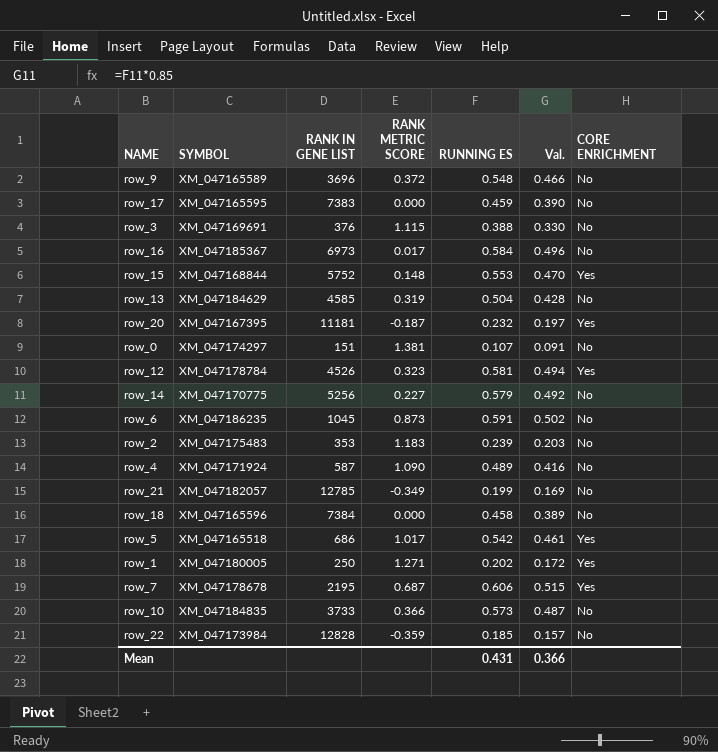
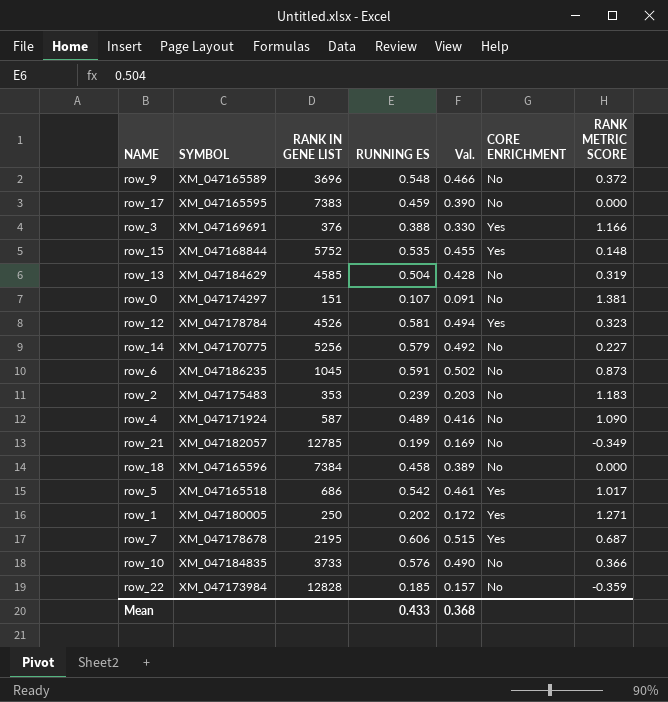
column RANK METRIC SCORE | position: 4 -> 7
row row_16: XM_047185367 | 6973 | 0.017 | 0.584 | 0.496 | No -> none
row row_20: XM_047167395 | 11181 | -0.187 | 0.232 | 0.197 | Yes -> none
row_3 | CORE ENRICHMENT: No -> Yes
row_3 | RANK METRIC SCORE: 1.115 -> 1.166
row_15 | RUNNING ES: 0.553 -> 0.535
row_15 | Val.: 0.470 -> 0.455
row_10 | RUNNING ES: 0.573 -> 0.576
row_10 | Val.: 0.487 -> 0.490
Mean | RUNNING ES: 0.431 -> 0.433
Mean | Val.: 0.366 -> 0.368

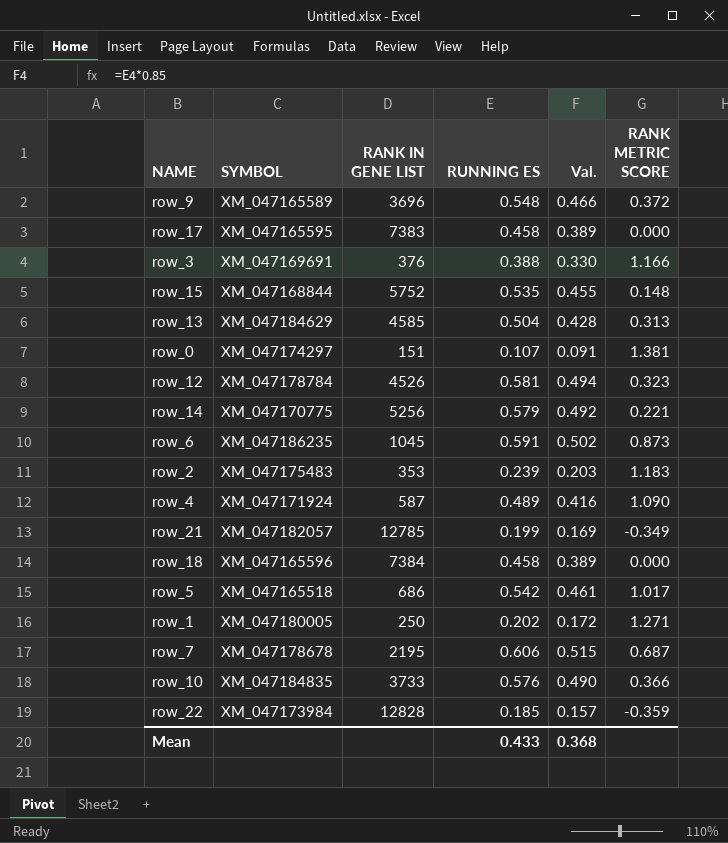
column CORE ENRICHMENT | position: 6 -> none
row_17 | RUNNING ES: 0.459 -> 0.458
row_17 | Val.: 0.390 -> 0.389
row_13 | RANK METRIC SCORE: 0.319 -> 0.313
row_14 | RANK METRIC SCORE: 0.227 -> 0.221

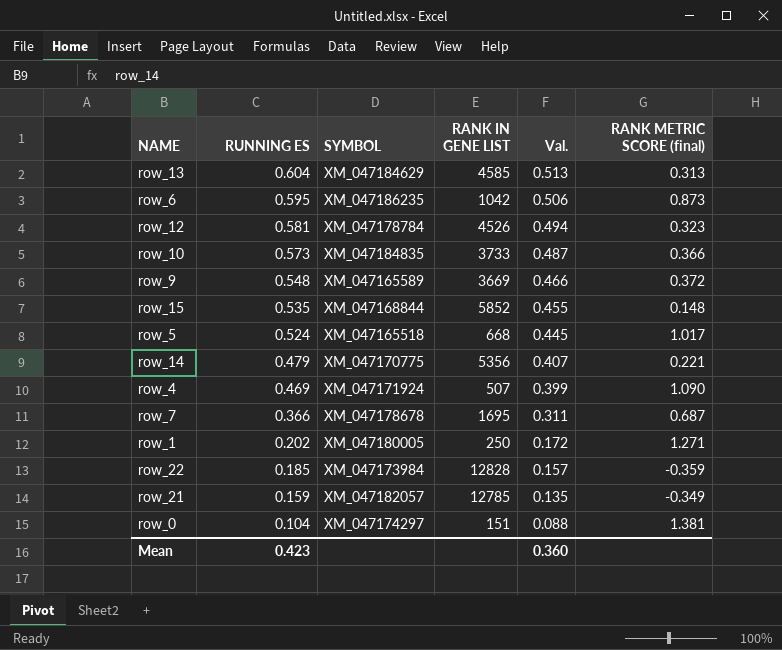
row order: none -> RUNNING ES descending
column RUNNING ES | position: 4 -> 2
column name: RANK METRIC SCORE -> RANK METRIC SCORE (final)
row row_17: XM_047165595 | 7383 | 0.458 | 0.389 | 0.000 -> none
row row_3: XM_047169691 | 376 | 0.388 | 0.330 | 1.166 -> none
row row_2: XM_047175483 | 353 | 0.239 | 0.203 | 1.183 -> none
row row_18: XM_047165596 | 7384 | 0.458 | 0.389 | 0.000 -> none
row_13 | RUNNING ES: 0.504 -> 0.604
row_13 | Val.: 0.428 -> 0.513
row_6 | RUNNING ES: 0.591 -> 0.595
row_6 | RANK IN GENE LIST: 1045 -> 1042
row_6 | Val.: 0.502 -> 0.506
row_10 | RUNNING ES: 0.576 -> 0.573
row_10 | Val.: 0.490 -> 0.487
row_9 | RANK IN GENE LIST: 3696 -> 3669
row_15 | RANK IN GENE LIST: 5752 -> 5852
row_5 | RUNNING ES: 0.542 -> 0.524
row_5 | RANK IN GENE LIST: 686 -> 668
row_5 | Val.: 0.461 -> 0.445
row_14 | RUNNING ES: 0.579 -> 0.479
row_14 | RANK IN GENE LIST: 5256 -> 5356
row_14 | Val.: 0.492 -> 0.407
row_4 | RUNNING ES: 0.489 -> 0.469
row_4 | RANK IN GENE LIST: 587 -> 507
row_4 | Val.: 0.416 -> 0.399
row_7 | RUNNING ES: 0.606 -> 0.366
row_7 | RANK IN GENE LIST: 2195 -> 1695
row_7 | Val.: 0.515 -> 0.311
row_21 | RUNNING ES: 0.199 -> 0.159
row_21 | Val.: 0.169 -> 0.135
row_0 | RUNNING ES: 0.107 -> 0.104
row_0 | Val.: 0.091 -> 0.088
Mean | RUNNING ES: 0.433 -> 0.423
Mean | Val.: 0.368 -> 0.360

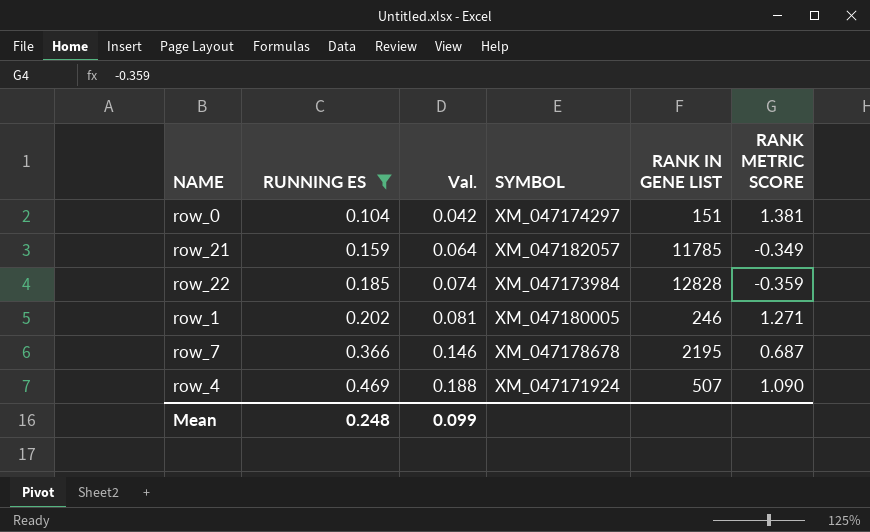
filter: none -> RUNNING ES <= 0.469
row order: RUNNING ES descending -> RUNNING ES ascending
column Val. | formula: [RUNNING ES] * 0.85 -> [RUNNING ES] * 0.4
column Val. | position: 5 -> 3
column name: RANK METRIC SCORE (final) -> RANK METRIC SCORE
row_21 | RANK IN GENE LIST: 12785 -> 11785
row_1 | RANK IN GENE LIST: 250 -> 246
row_7 | RANK IN GENE LIST: 1695 -> 2195
Mean | RUNNING ES: 0.423 -> 0.248
Mean | Val.: 0.360 -> 0.099

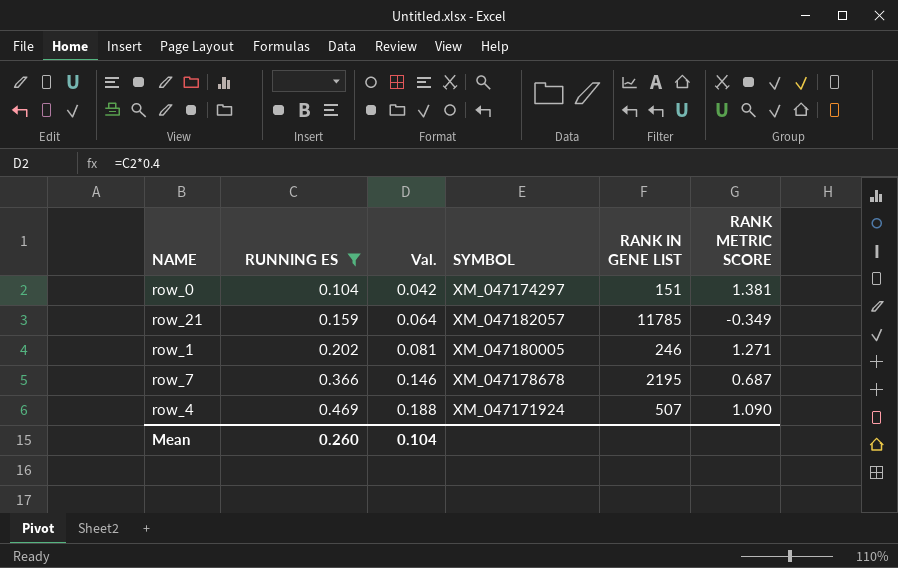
row row_22: 0.185 | 0.074 | XM_047173984 | 12828 | -0.359 -> none
Mean | RUNNING ES: 0.248 -> 0.260
Mean | Val.: 0.099 -> 0.104

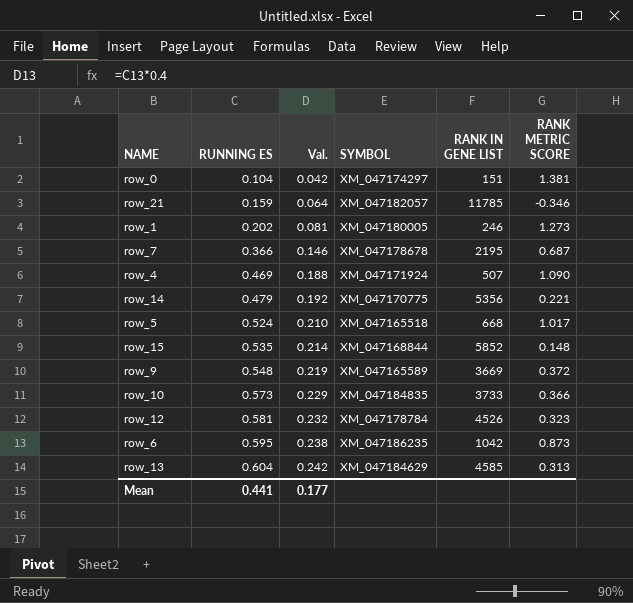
filter: RUNNING ES <= 0.469 -> none
row_21 | RANK METRIC SCORE: -0.349 -> -0.346
row_1 | RANK METRIC SCORE: 1.271 -> 1.273
Mean | RUNNING ES: 0.260 -> 0.441
Mean | Val.: 0.104 -> 0.177

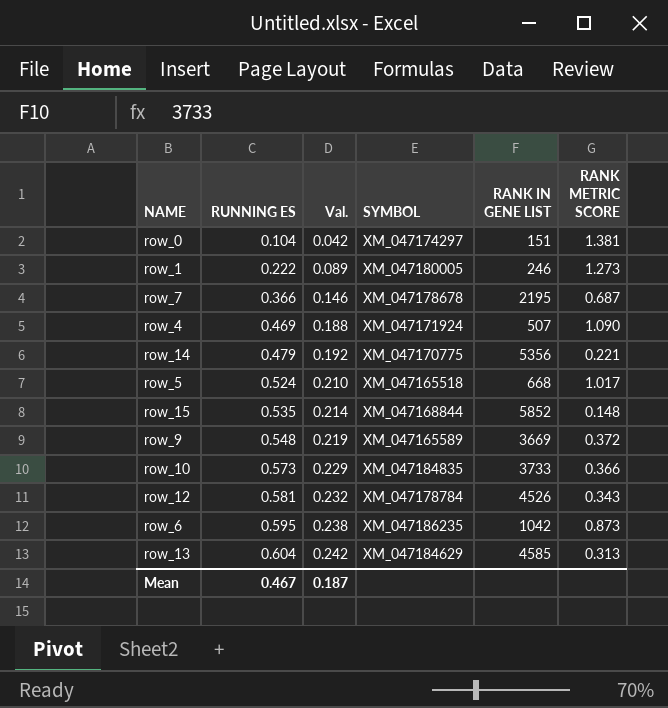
row row_21: 0.159 | 0.064 | XM_047182057 | 11785 | -0.346 -> none
row_1 | RUNNING ES: 0.202 -> 0.222
row_1 | Val.: 0.081 -> 0.089
row_12 | RANK METRIC SCORE: 0.323 -> 0.343
Mean | RUNNING ES: 0.441 -> 0.467
Mean | Val.: 0.177 -> 0.187

